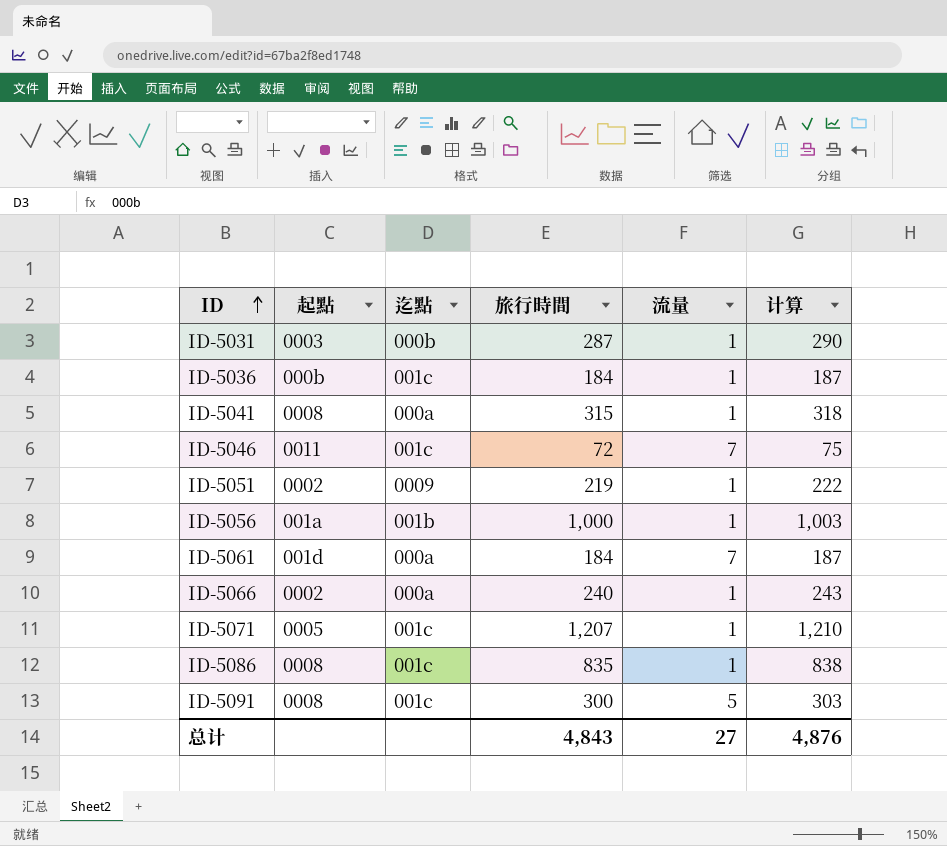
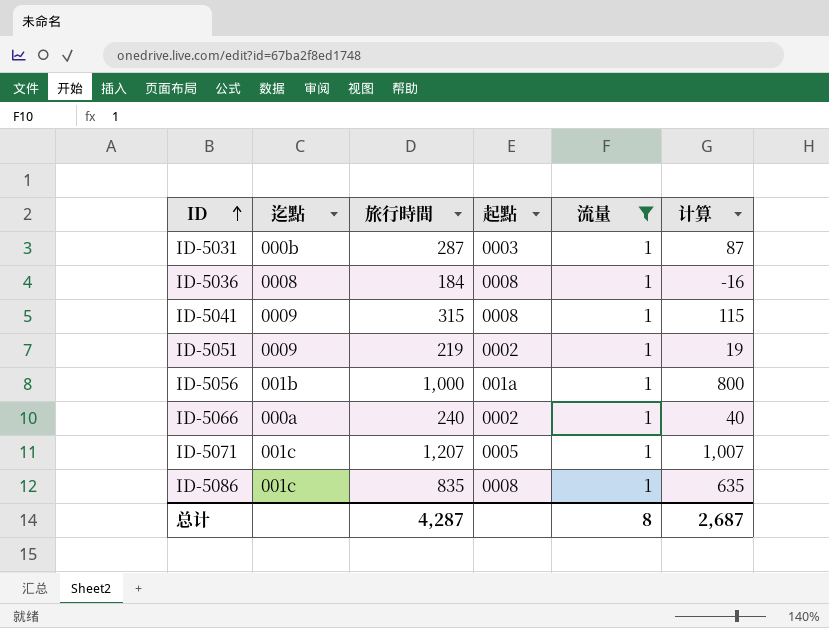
filter: none -> 流量 = 1
column 起點 | position: 2 -> 4
column 计算 | formula: [旅行時間] + 3 -> [旅行時間] - 200
ID-5036 | 迄點: 001c -> 0008
ID-5036 | 起點: 000b -> 0008
ID-5041 | 迄點: 000a -> 0009
总计 | 旅行時間: 4,843 -> 4,287
总计 | 流量: 27 -> 8
总计 | 计算: 4,876 -> 2,687

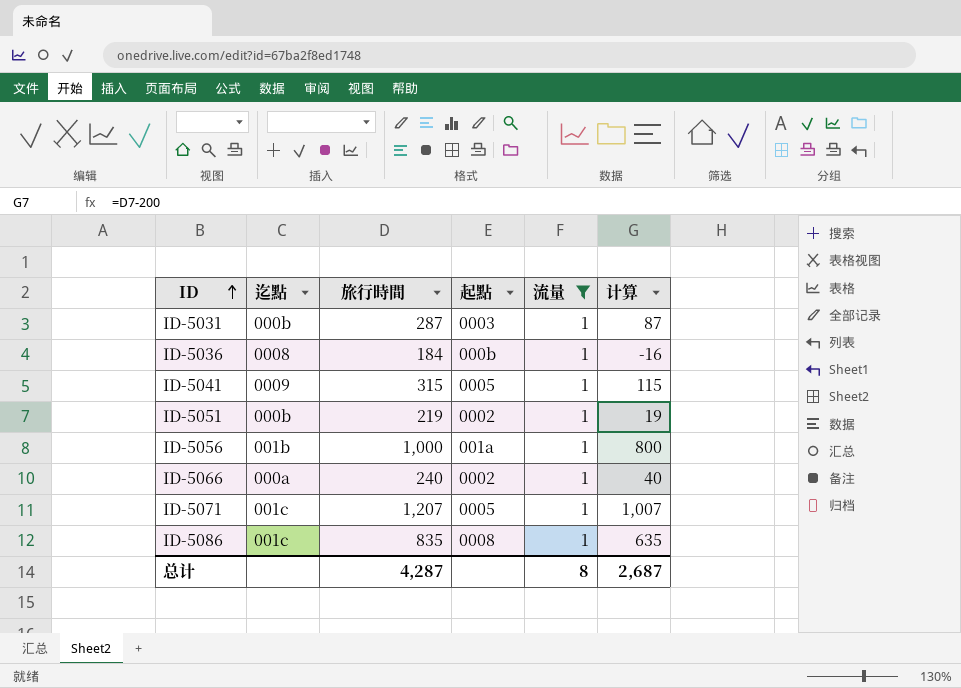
ID-5036 | 起點: 0008 -> 000b
ID-5041 | 起點: 0008 -> 0005
ID-5051 | 迄點: 0009 -> 000b

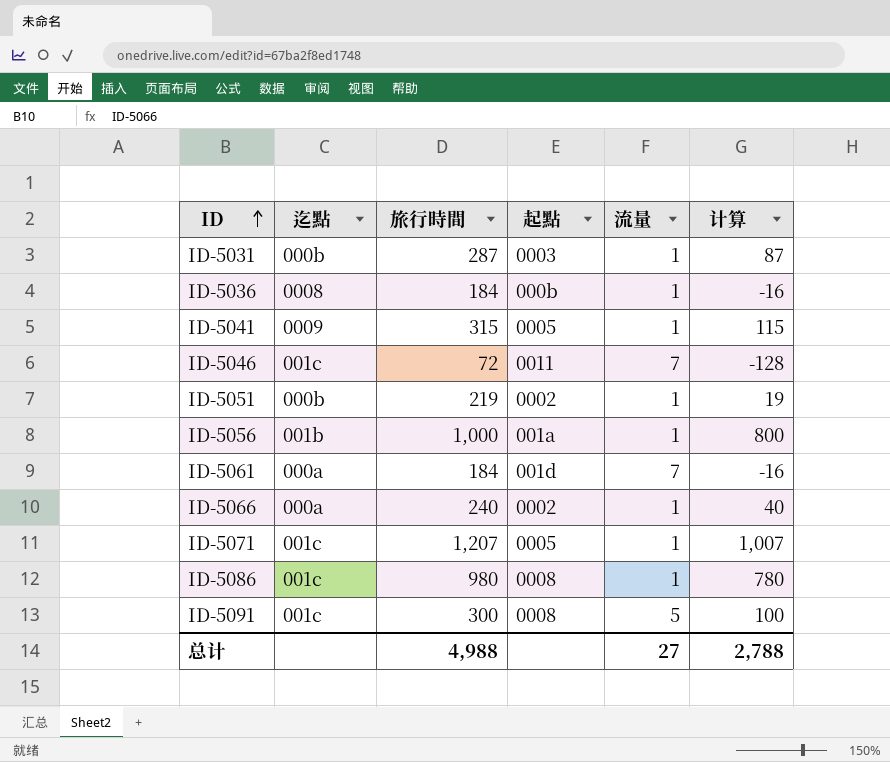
filter: 流量 = 1 -> none
ID-5086 | 旅行時間: 835 -> 980
ID-5086 | 计算: 635 -> 780
总计 | 旅行時間: 4,287 -> 4,988
总计 | 流量: 8 -> 27
总计 | 计算: 2,687 -> 2,788

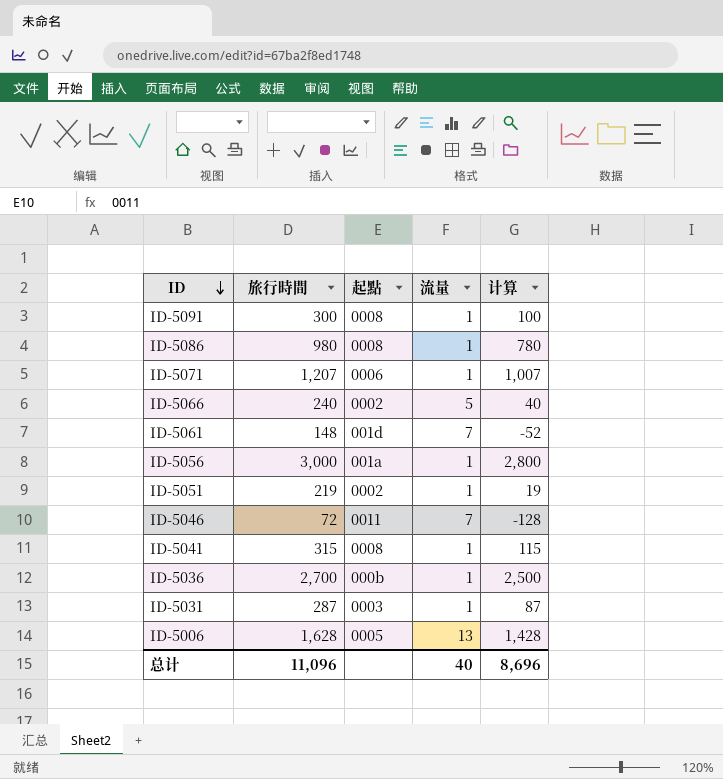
row order: ID ascending -> ID descending
column 迄點 | position: 2 -> none
ID-5091 | 流量: 5 -> 1
ID-5071 | 起點: 0005 -> 0006
ID-5066 | 流量: 1 -> 5
ID-5061 | 旅行時間: 184 -> 148
ID-5061 | 计算: -16 -> -52
ID-5056 | 旅行時間: 1,000 -> 3,000
ID-5056 | 计算: 800 -> 2,800
ID-5041 | 起點: 0005 -> 0008
ID-5036 | 旅行時間: 184 -> 2,700
ID-5036 | 计算: -16 -> 2,500
row ID-5006: none -> 1,628 | 0005 | 13 | 1,428
总计 | 旅行時間: 4,988 -> 11,096
总计 | 流量: 27 -> 40
总计 | 计算: 2,788 -> 8,696

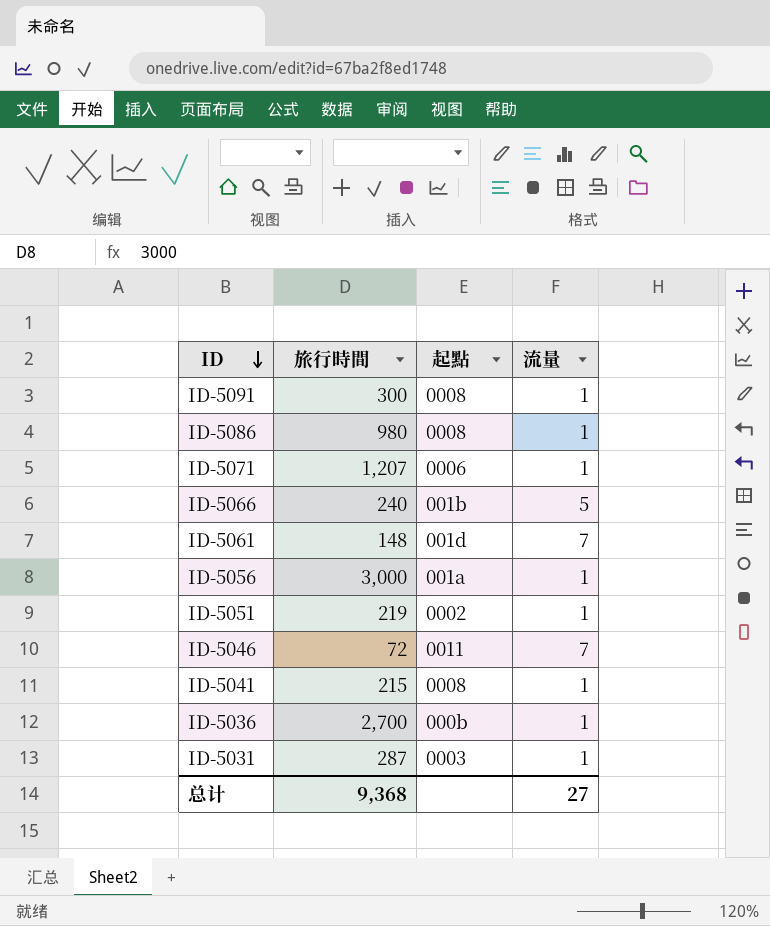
column 计算 | formula: [旅行時間] - 200 -> none
row ID-5006: 1,628 | 0005 | 13 | 1,428 -> none
ID-5066 | 起點: 0002 -> 001b
ID-5041 | 旅行時間: 315 -> 215
总计 | 旅行時間: 11,096 -> 9,368
总计 | 流量: 40 -> 27

